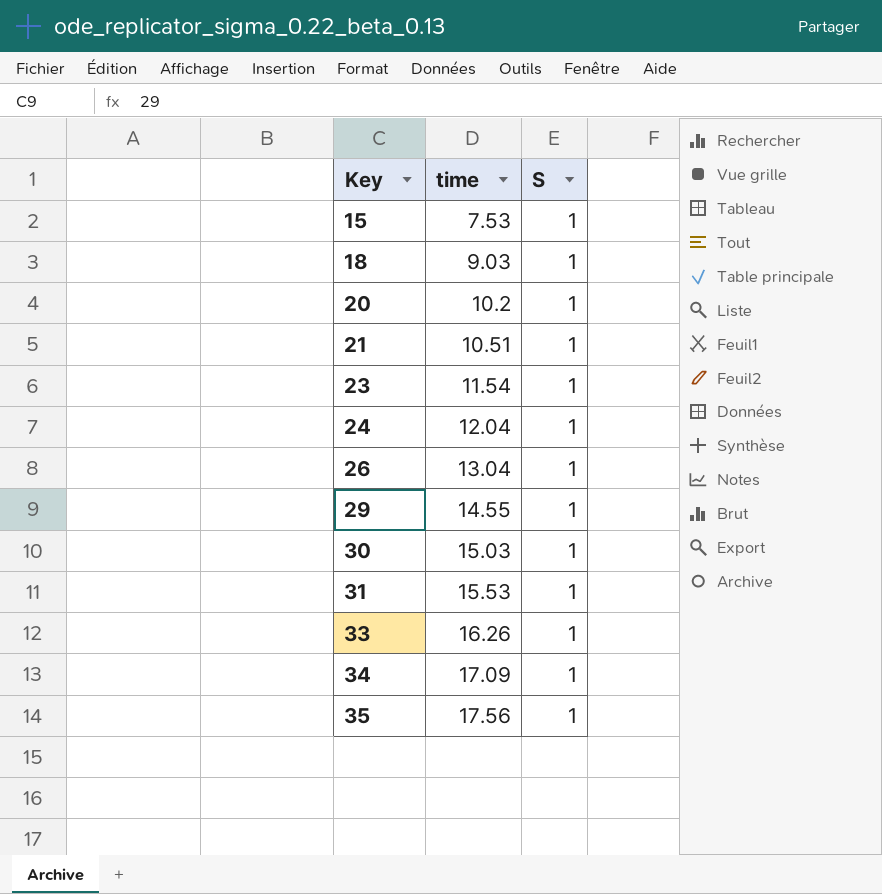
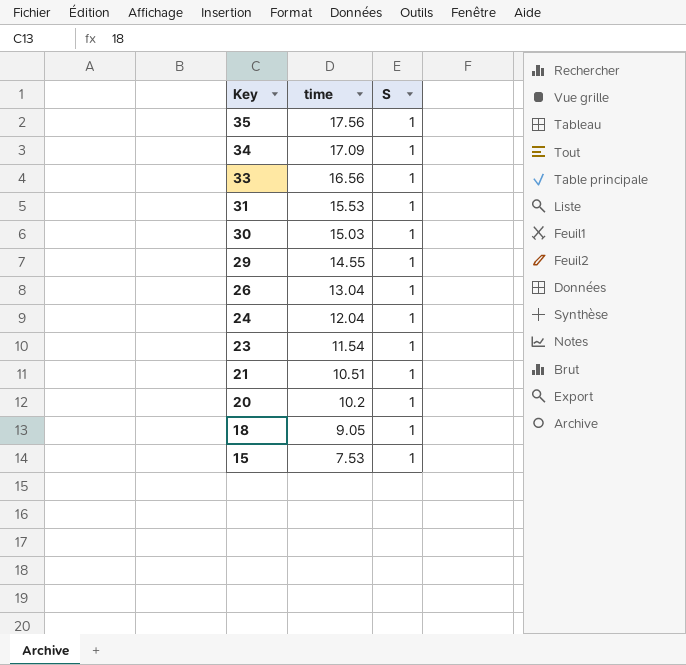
row order: Key ascending -> Key descending
33 | time: 16.26 -> 16.56
18 | time: 9.03 -> 9.05

